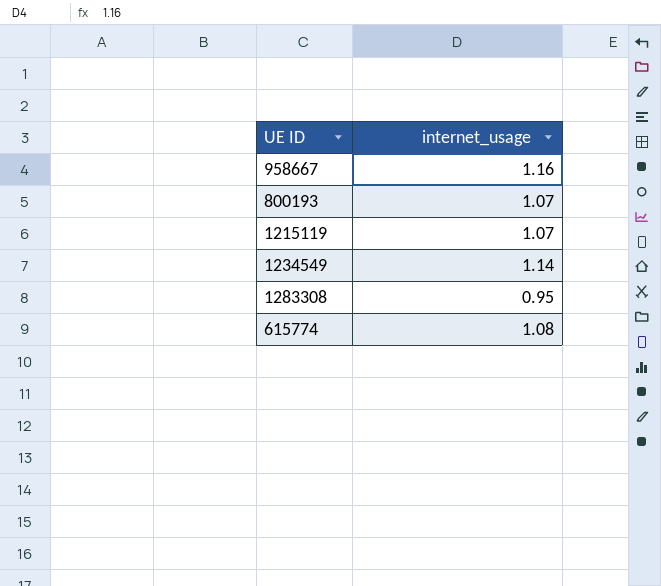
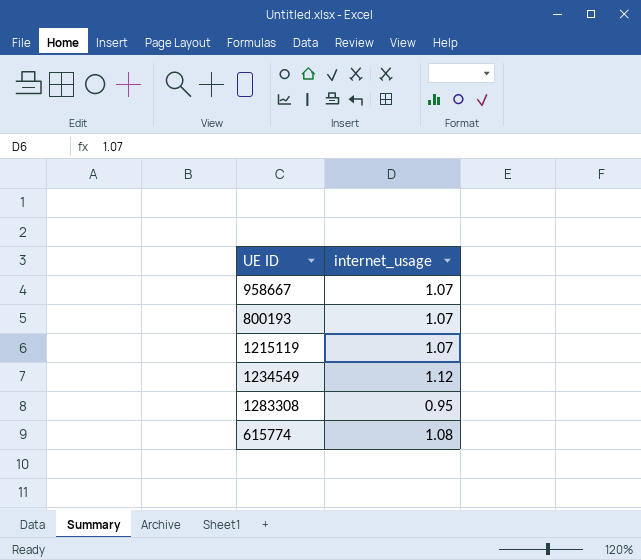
958667 | internet_usage: 1.16 -> 1.07
1234549 | internet_usage: 1.14 -> 1.12

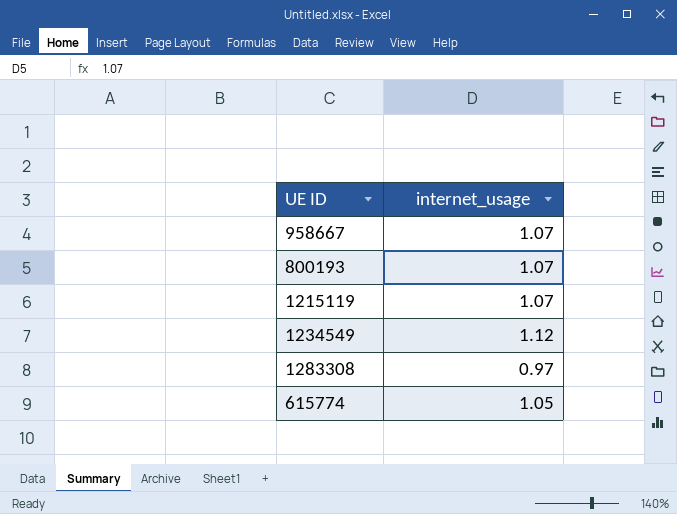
1283308 | internet_usage: 0.95 -> 0.97
615774 | internet_usage: 1.08 -> 1.05

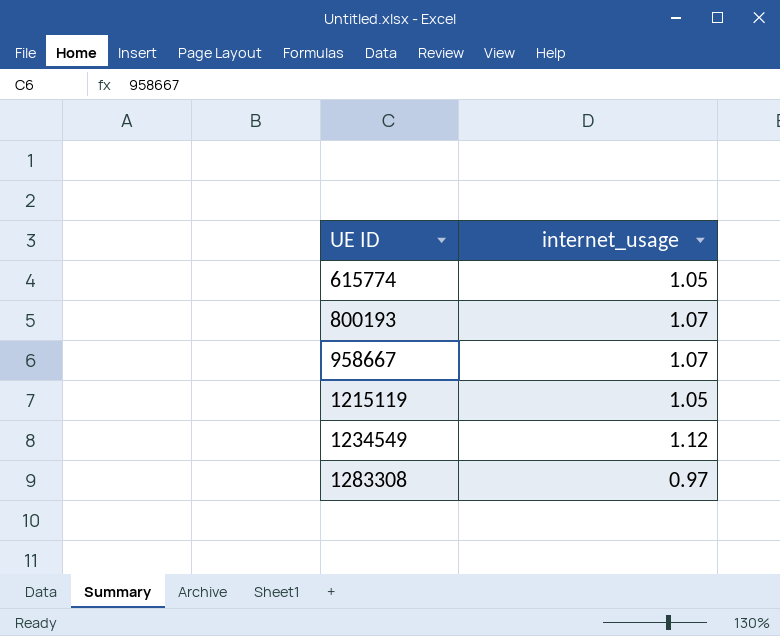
row order: none -> UE ID ascending
1215119 | internet_usage: 1.07 -> 1.05

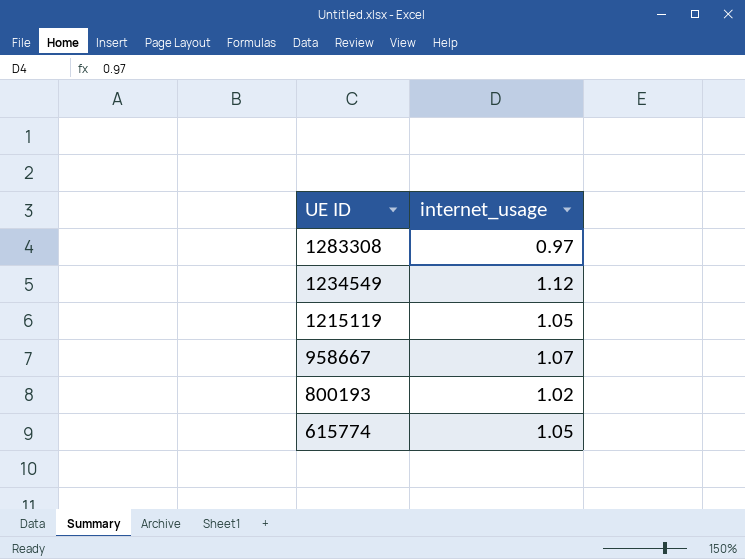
row order: UE ID ascending -> UE ID descending
800193 | internet_usage: 1.07 -> 1.02

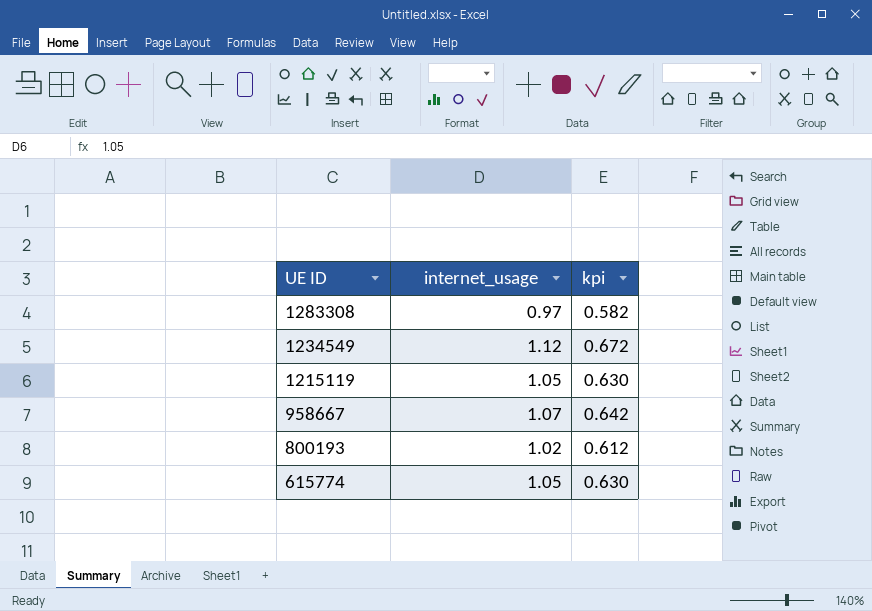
column kpi | formula: none -> [internet_usage] * 0.6

